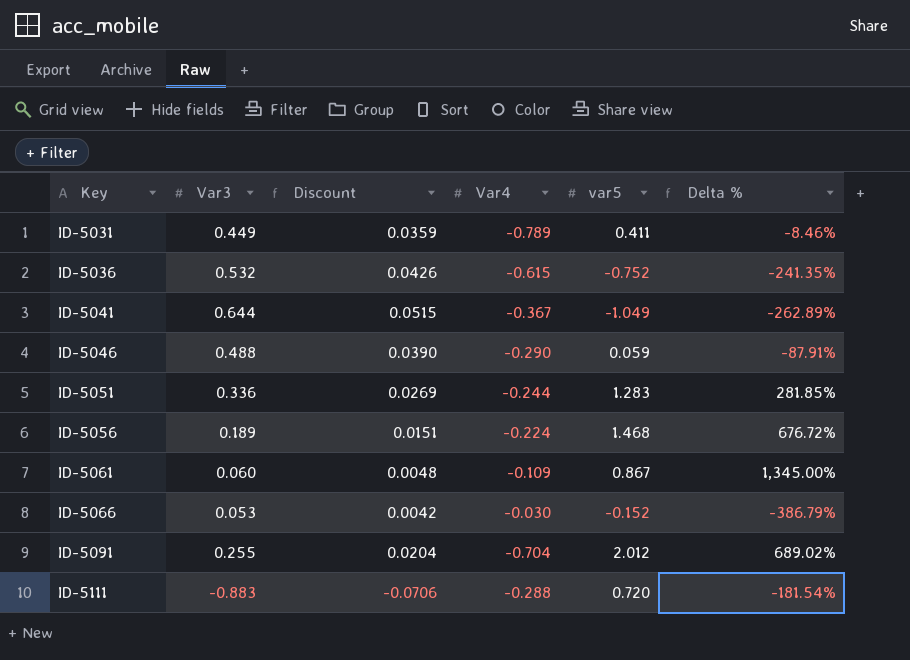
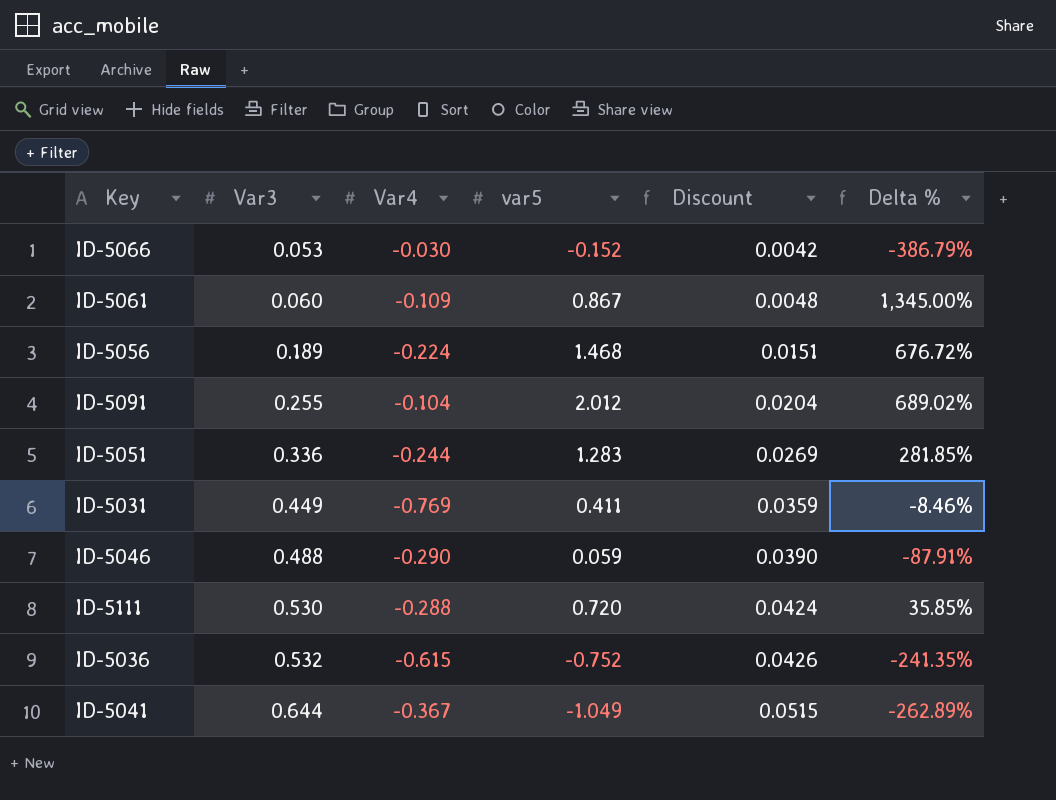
row order: Key ascending -> Var3 ascending
column Discount | position: 3 -> 5
ID-5091 | Var4: -0.704 -> -0.104
ID-5031 | Var4: -0.789 -> -0.769
ID-5111 | Var3: -0.883 -> 0.530
ID-5111 | Discount: -0.0706 -> 0.0424
ID-5111 | Delta %: -181.54% -> 35.85%

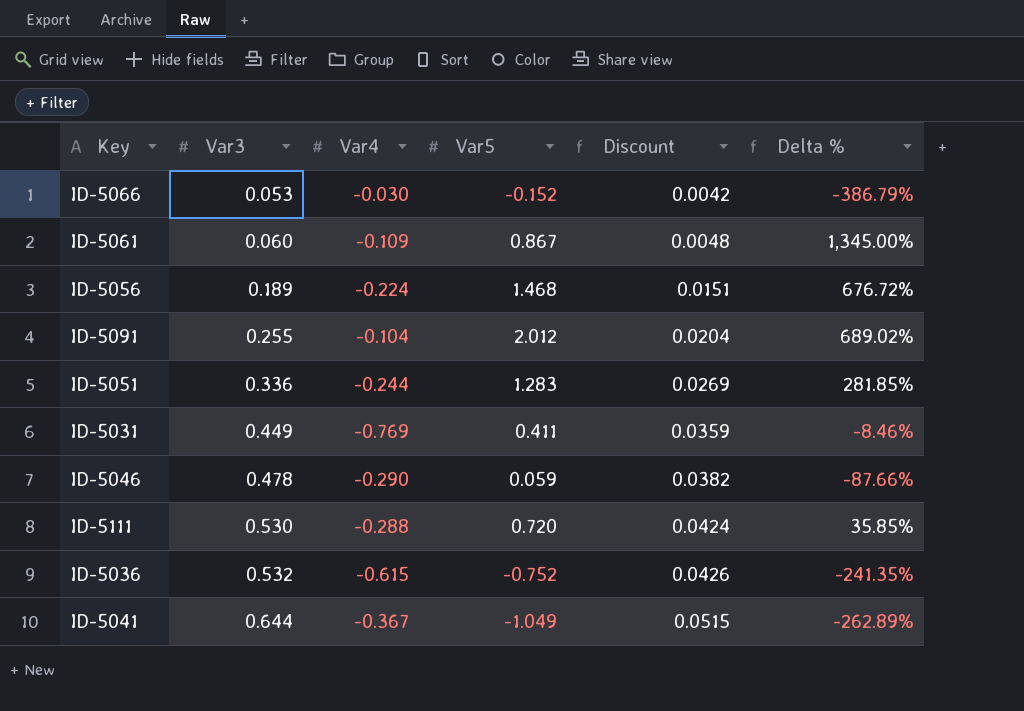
column name: var5 -> Var5
ID-5046 | Var3: 0.488 -> 0.478
ID-5046 | Discount: 0.0390 -> 0.0382
ID-5046 | Delta %: -87.91% -> -87.66%

